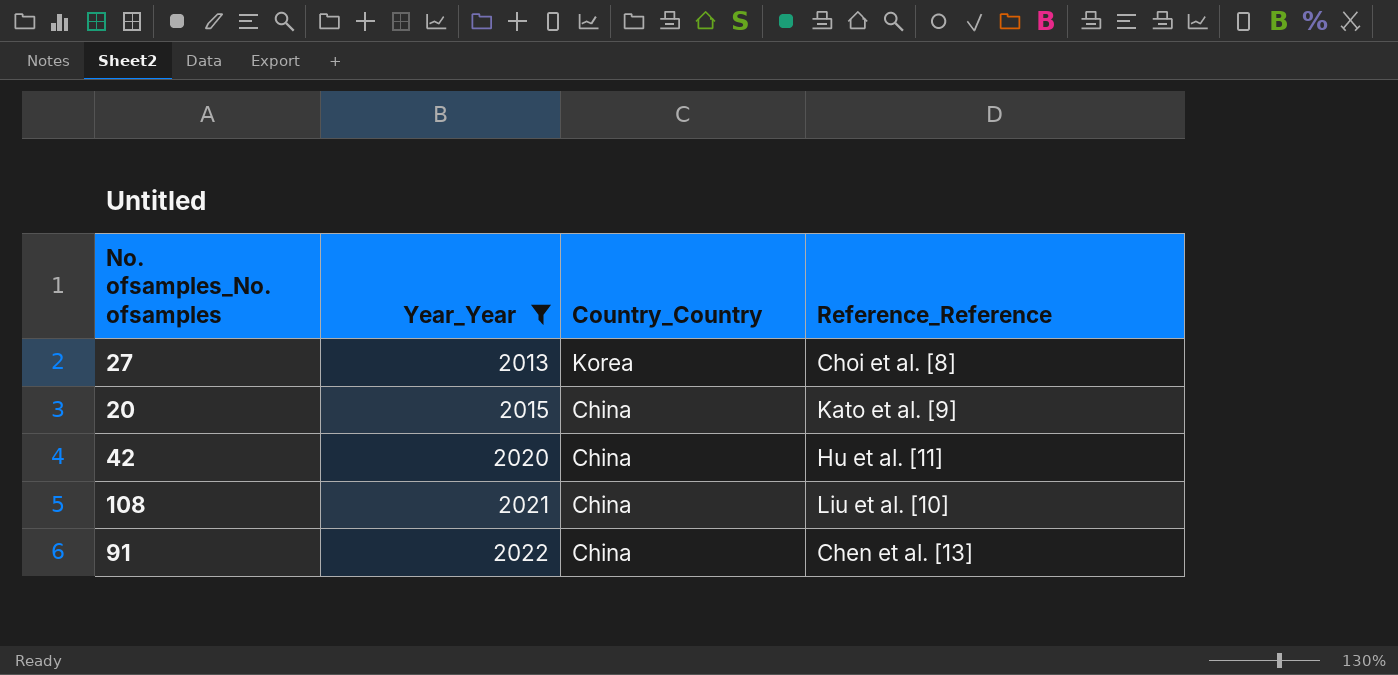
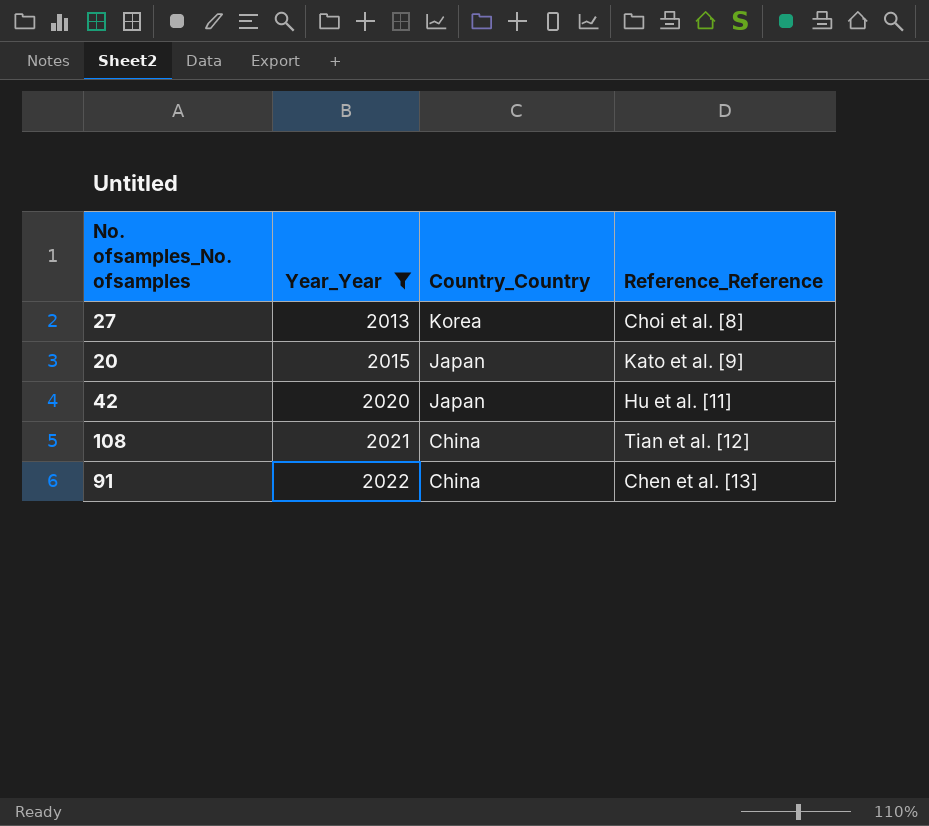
20 | Country_Country: China -> Japan
42 | Country_Country: China -> Japan
108 | Reference_Reference: Liu et al. [10] -> Tian et al. [12]

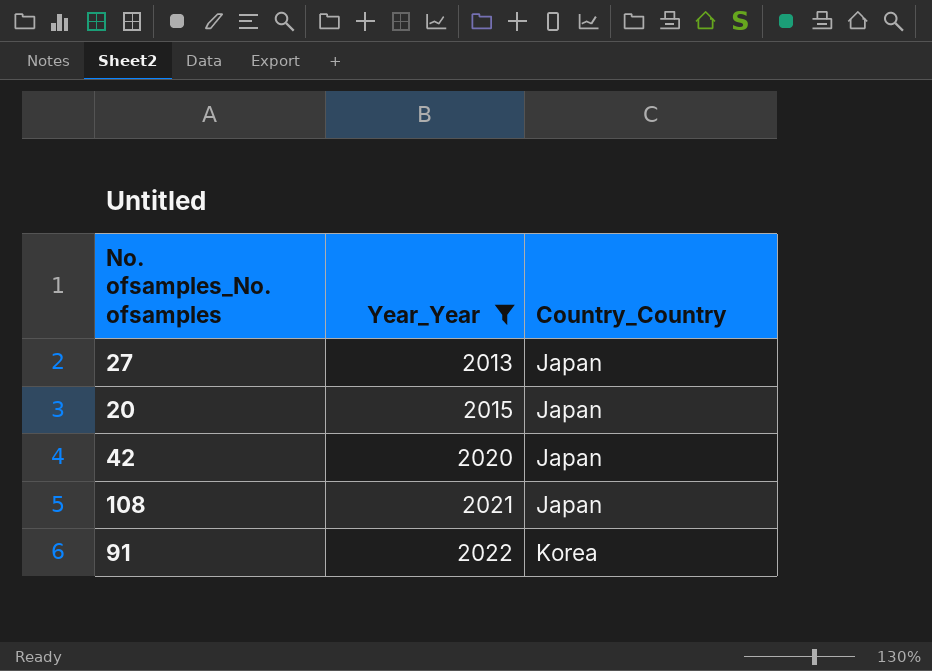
column Reference_Reference | position: 4 -> none
27 | Country_Country: Korea -> Japan
108 | Country_Country: China -> Japan
91 | Country_Country: China -> Korea

